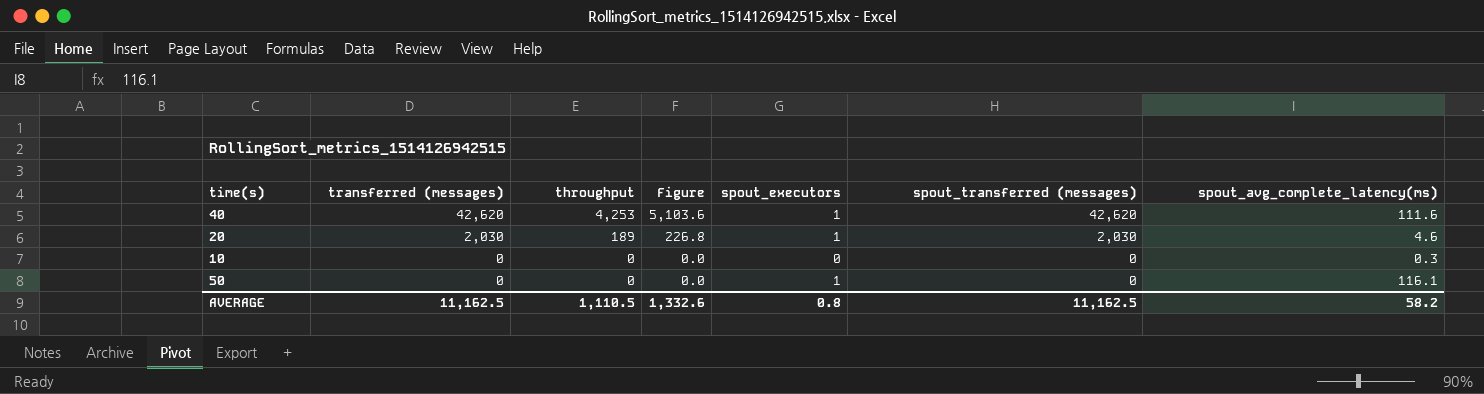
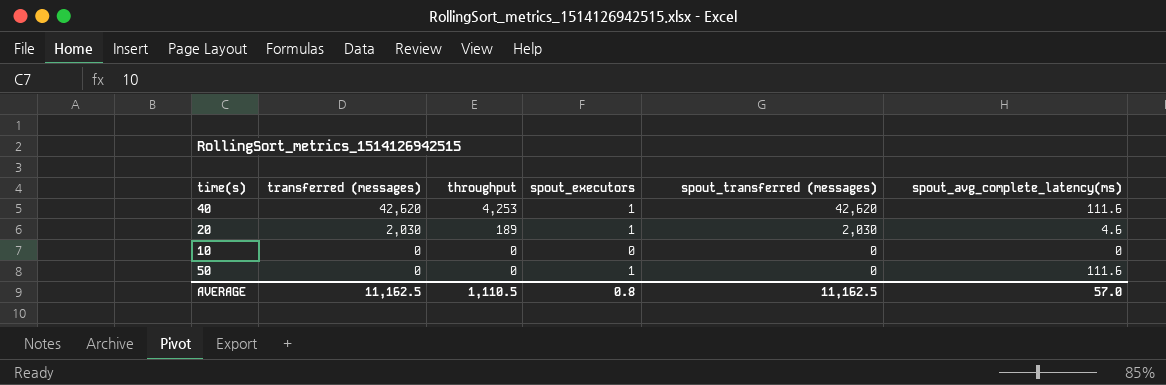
column Figure | formula: [throughput] * 1.2 -> none
10 | spout_avg_complete_latency(ms): 0.3 -> 0
50 | spout_avg_complete_latency(ms): 116.1 -> 111.6
AVERAGE | spout_avg_complete_latency(ms): 58.2 -> 57.0

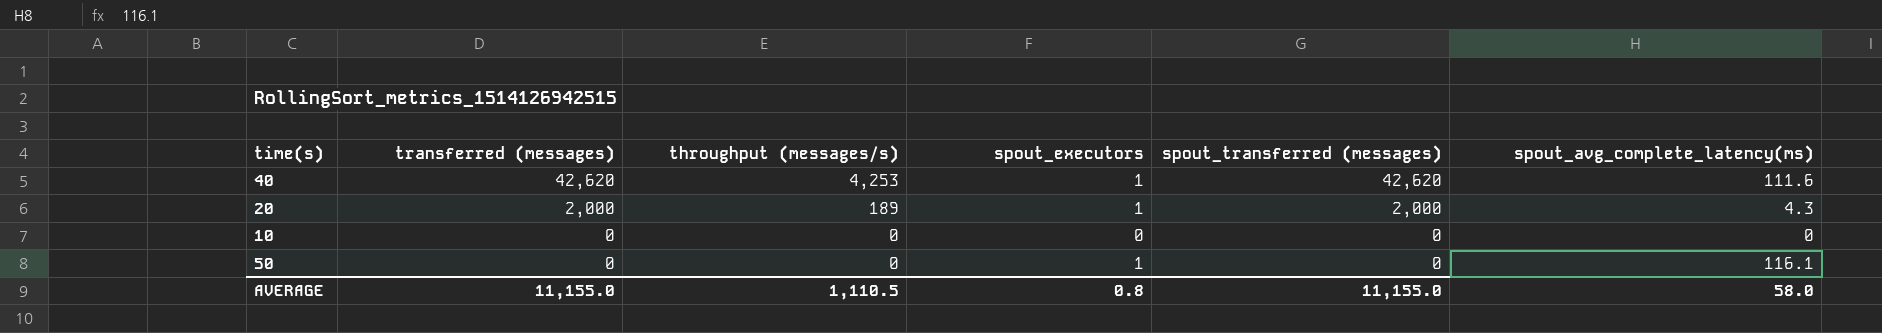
column name: throughput -> throughput (messages/s)
20 | transferred (messages): 2,030 -> 2,000
20 | spout_transferred (messages): 2,030 -> 2,000
20 | spout_avg_complete_latency(ms): 4.6 -> 4.3
50 | spout_avg_complete_latency(ms): 111.6 -> 116.1
AVERAGE | transferred (messages): 11,162.5 -> 11,155.0
AVERAGE | spout_transferred (messages): 11,162.5 -> 11,155.0
AVERAGE | spout_avg_complete_latency(ms): 57.0 -> 58.0

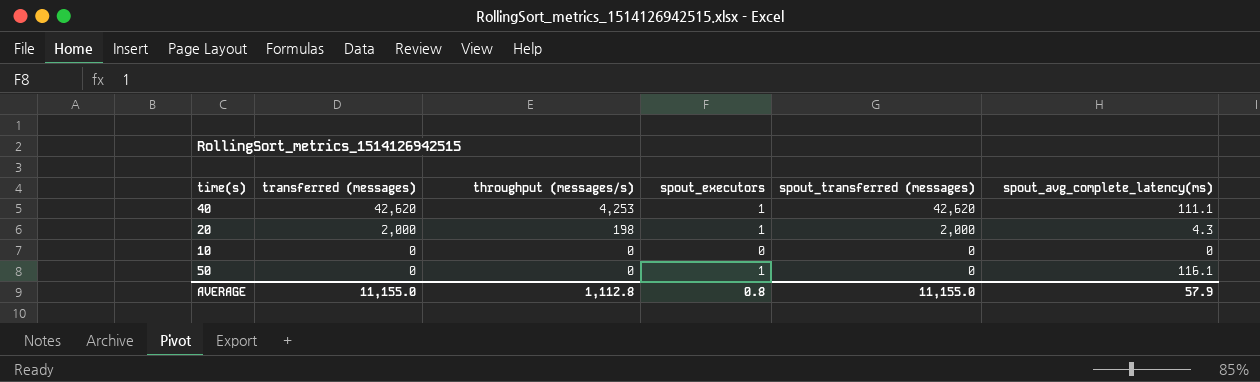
40 | spout_avg_complete_latency(ms): 111.6 -> 111.1
20 | throughput (messages/s): 189 -> 198
AVERAGE | throughput (messages/s): 1,110.5 -> 1,112.8
AVERAGE | spout_avg_complete_latency(ms): 58.0 -> 57.9

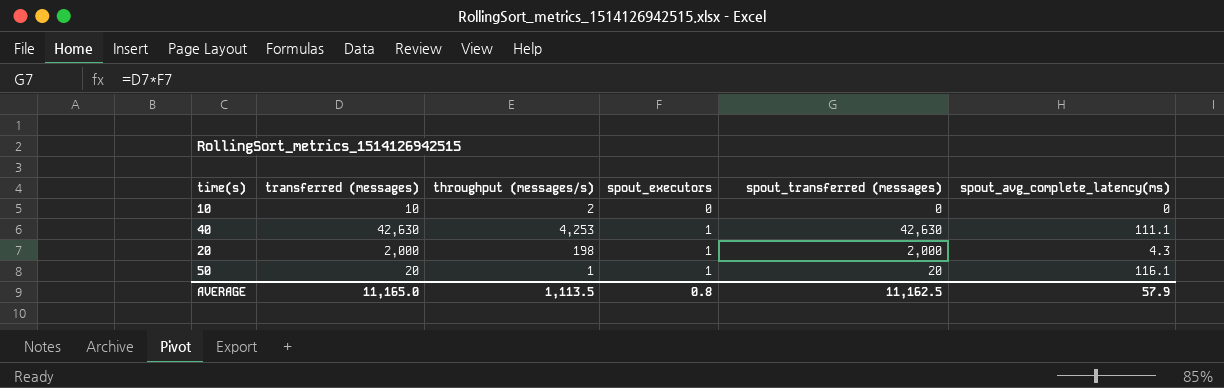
row order: transferred (messages) descending -> spout_executors ascending
10 | transferred (messages): 0 -> 10
10 | throughput (messages/s): 0 -> 2
40 | transferred (messages): 42,620 -> 42,630
40 | spout_transferred (messages): 42,620 -> 42,630
50 | transferred (messages): 0 -> 20
50 | throughput (messages/s): 0 -> 1
50 | spout_transferred (messages): 0 -> 20
AVERAGE | transferred (messages): 11,155.0 -> 11,165.0
AVERAGE | throughput (messages/s): 1,112.8 -> 1,113.5
AVERAGE | spout_transferred (messages): 11,155.0 -> 11,162.5

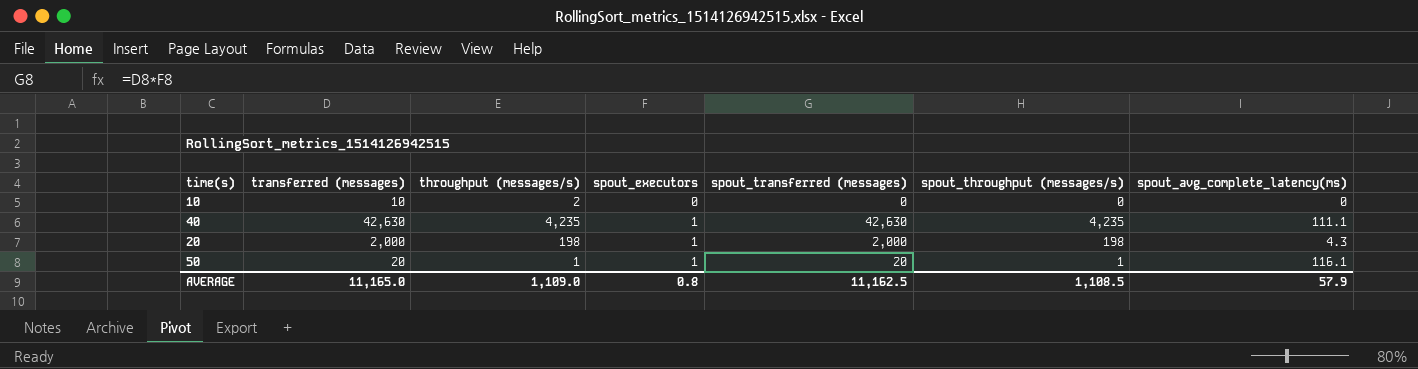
column spout_throughput (messages/s) | formula: none -> [throughput (messages/s)] * [spout_executors]
40 | throughput (messages/s): 4,253 -> 4,235
AVERAGE | throughput (messages/s): 1,113.5 -> 1,109.0

